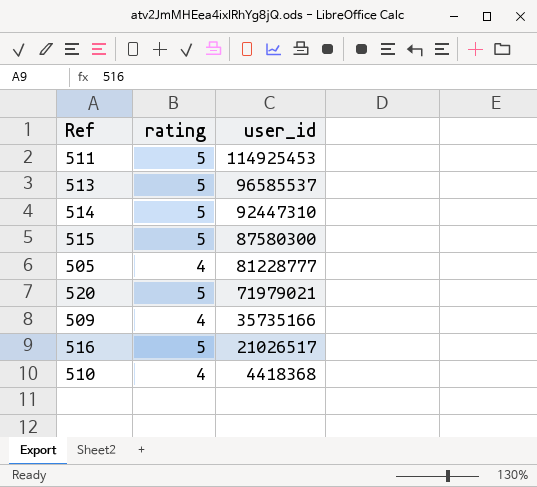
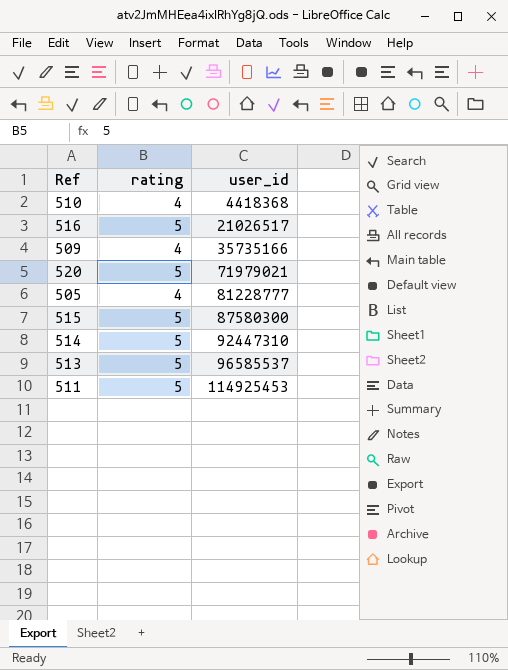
row order: user_id descending -> user_id ascending

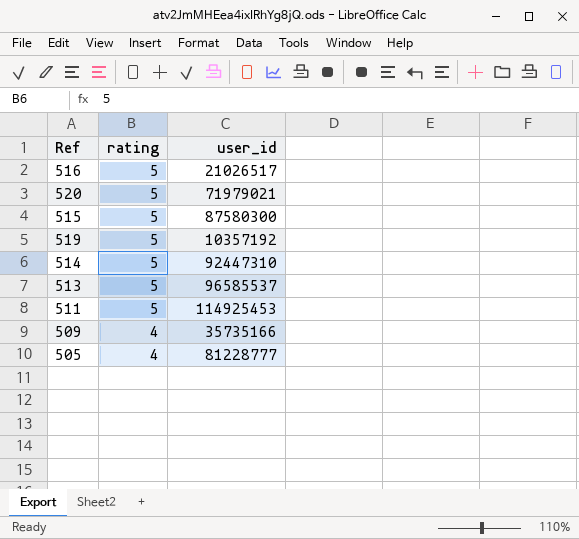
row order: user_id ascending -> rating descending
row 510: 4 | 4418368 -> none
row 519: none -> 5 | 10357192

